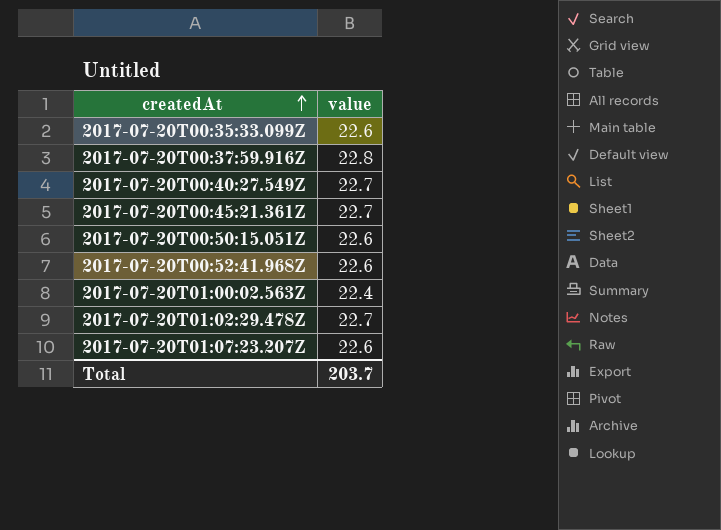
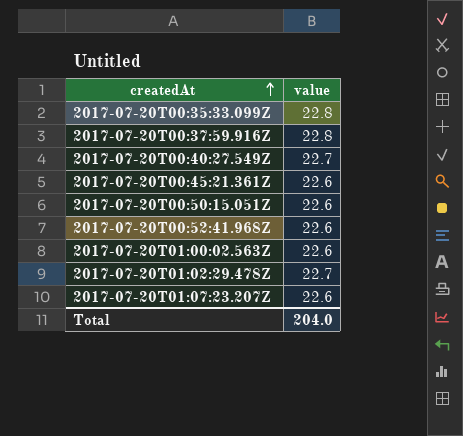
2017-07-20T00:35:33.099Z | value: 22.6 -> 22.8
2017-07-20T00:45:21.361Z | value: 22.7 -> 22.6
2017-07-20T01:00:02.563Z | value: 22.4 -> 22.6
Total | value: 203.7 -> 204.0

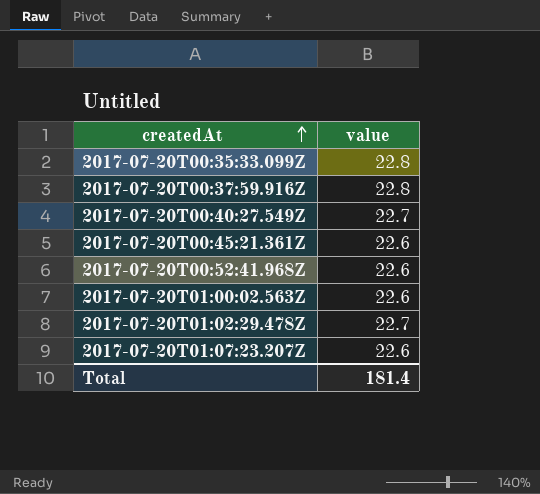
row 2017-07-20T00:50:15.051Z: 22.6 -> none
Total | value: 204.0 -> 181.4

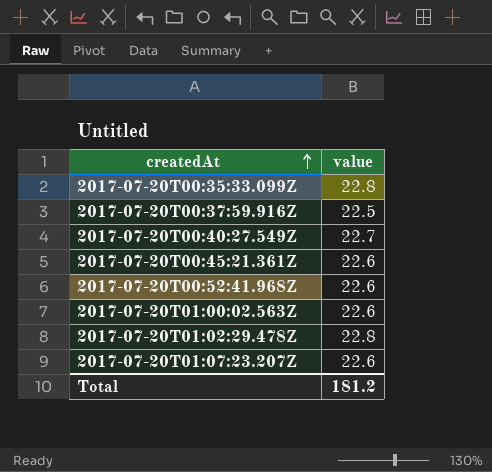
2017-07-20T00:37:59.916Z | value: 22.8 -> 22.5
2017-07-20T01:02:29.478Z | value: 22.7 -> 22.8
Total | value: 181.4 -> 181.2

